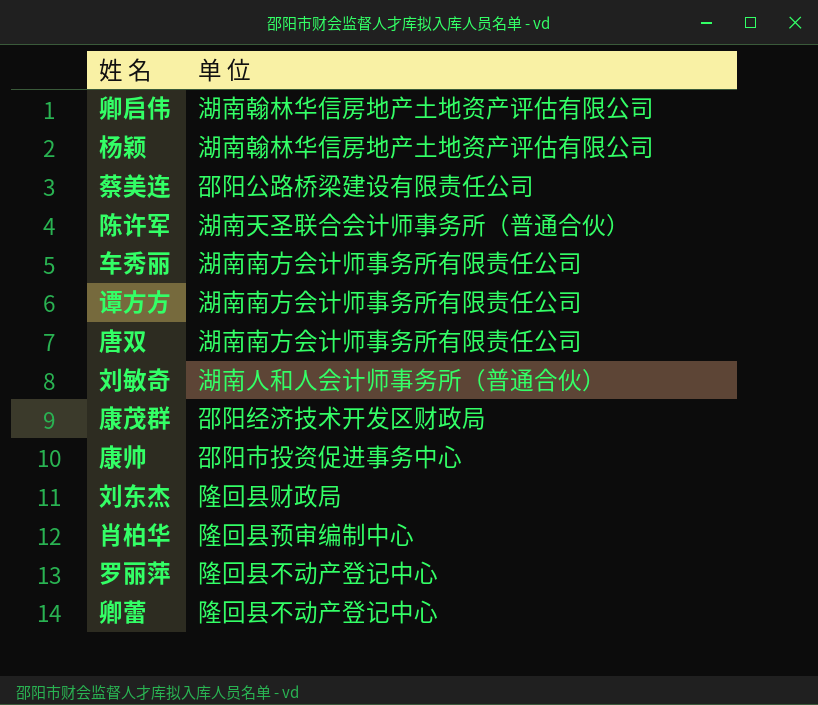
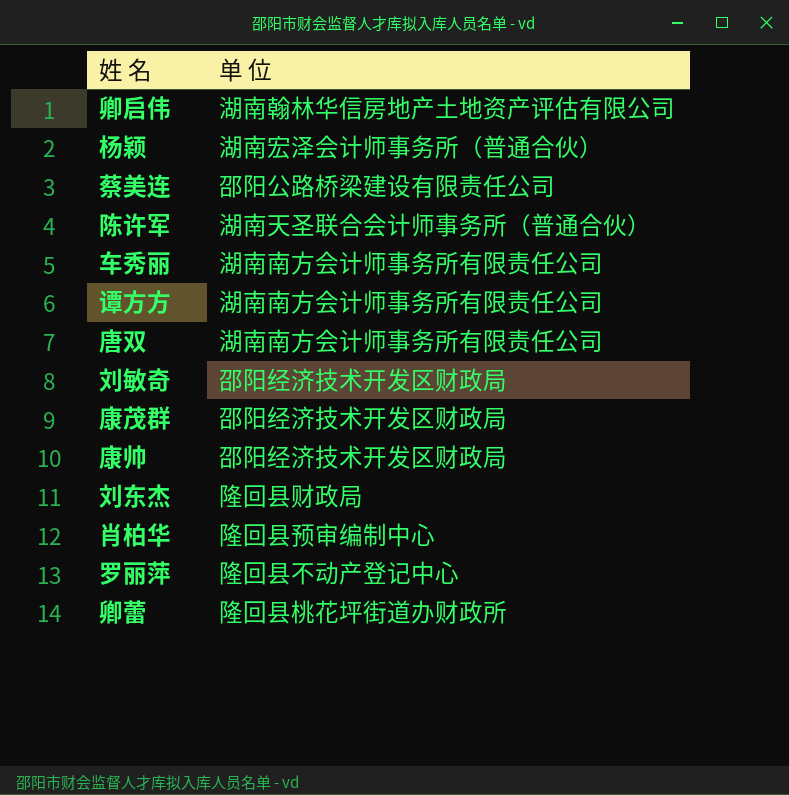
杨颖 | 单 位: 湖南翰林华信房地产土地资产评估有限公司 -> 湖南宏泽会计师事务所（普通合伙）
刘敏奇 | 单 位: 湖南人和人会计师事务所（普通合伙） -> 邵阳经济技术开发区财政局
康帅 | 单 位: 邵阳市投资促进事务中心 -> 邵阳经济技术开发区财政局
卿蕾 | 单 位: 隆回县不动产登记中心 -> 隆回县桃花坪街道办财政所

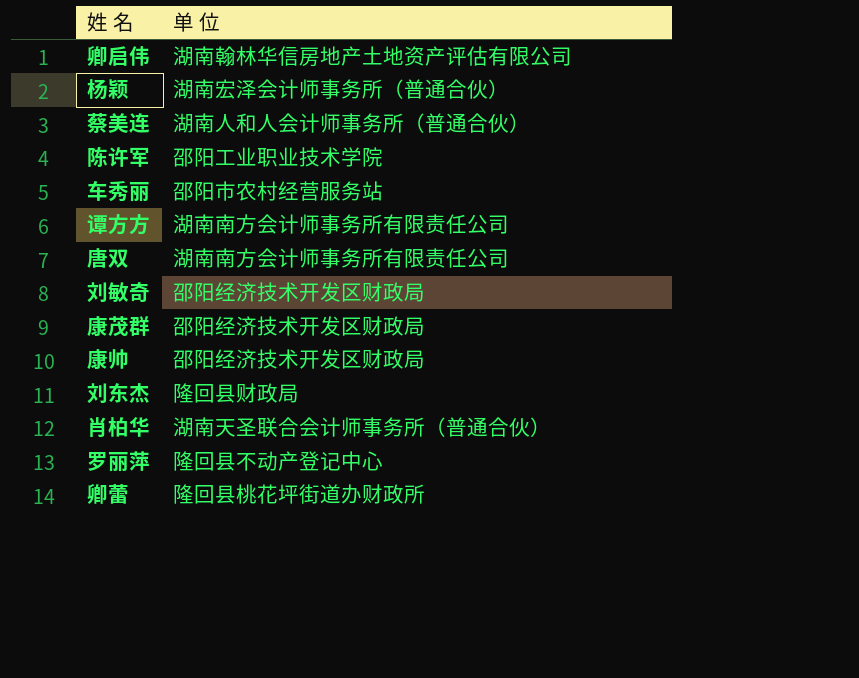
蔡美连 | 单 位: 邵阳公路桥梁建设有限责任公司 -> 湖南人和人会计师事务所（普通合伙）
陈许军 | 单 位: 湖南天圣联合会计师事务所（普通合伙） -> 邵阳工业职业技术学院
车秀丽 | 单 位: 湖南南方会计师事务所有限责任公司 -> 邵阳市农村经营服务站
肖柏华 | 单 位: 隆回县预审编制中心 -> 湖南天圣联合会计师事务所（普通合伙）

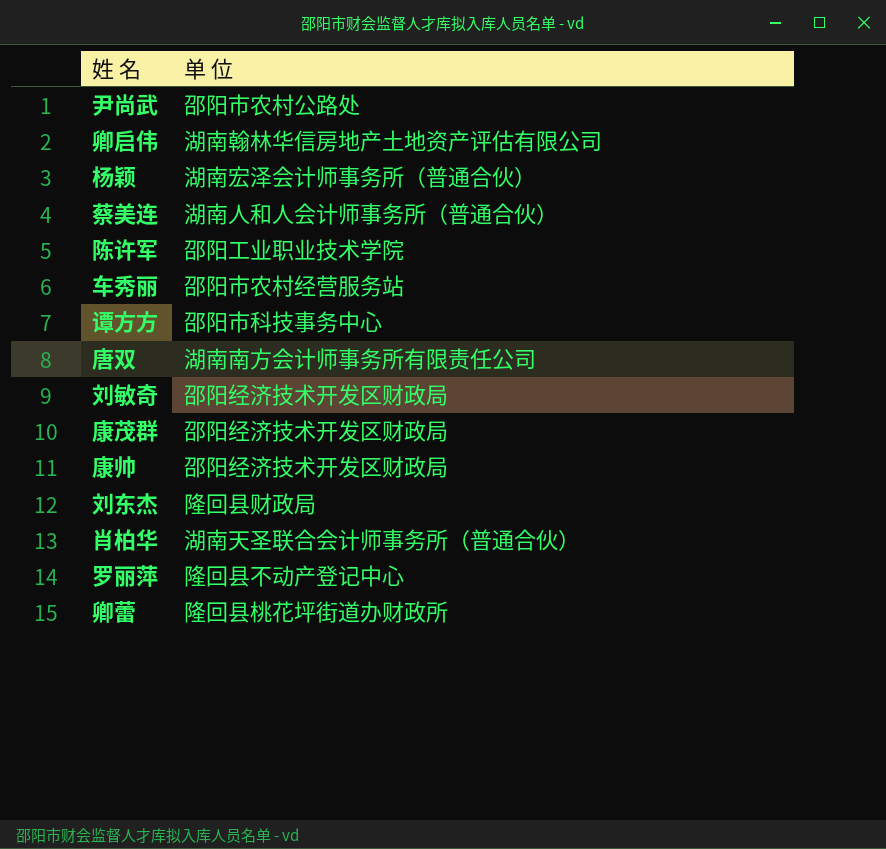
row 尹尚武: none -> 邵阳市农村公路处
谭方方 | 单 位: 湖南南方会计师事务所有限责任公司 -> 邵阳市科技事务中心

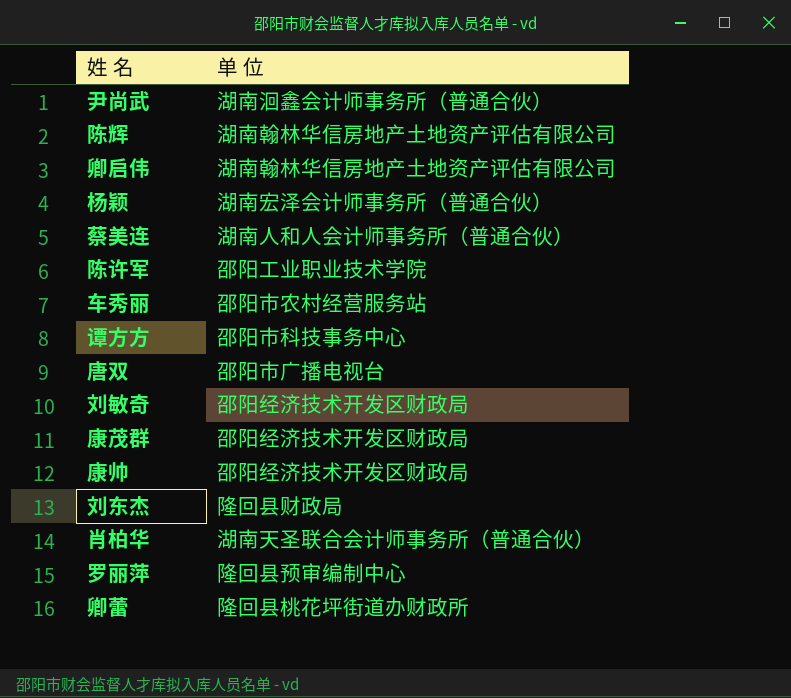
尹尚武 | 单 位: 邵阳市农村公路处 -> 湖南洄鑫会计师事务所（普通合伙）
row 陈辉: none -> 湖南翰林华信房地产土地资产评估有限公司
唐双 | 单 位: 湖南南方会计师事务所有限责任公司 -> 邵阳市广播电视台
罗丽萍 | 单 位: 隆回县不动产登记中心 -> 隆回县预审编制中心

